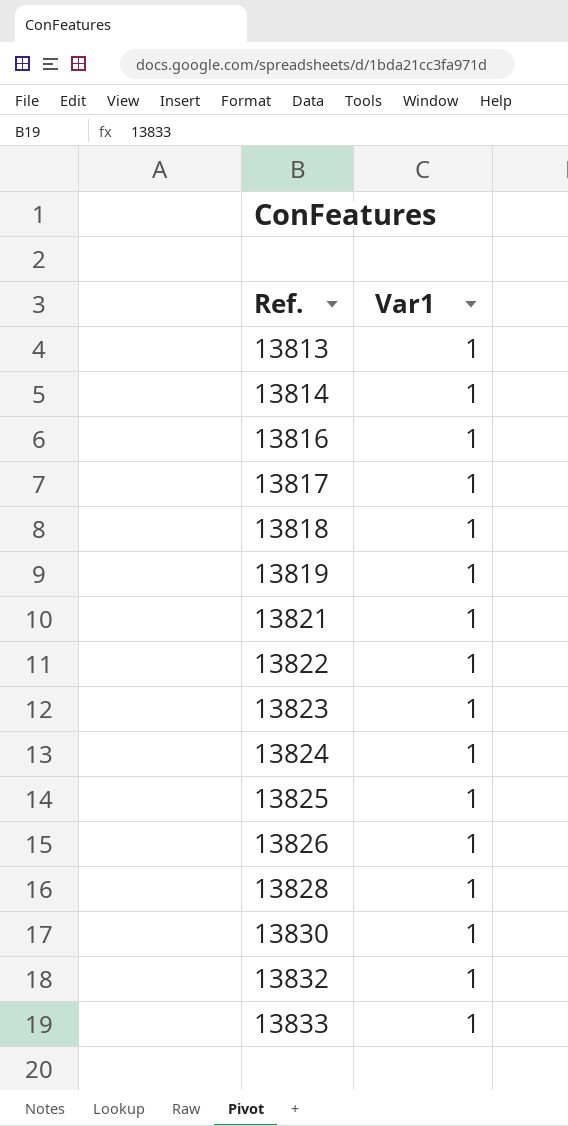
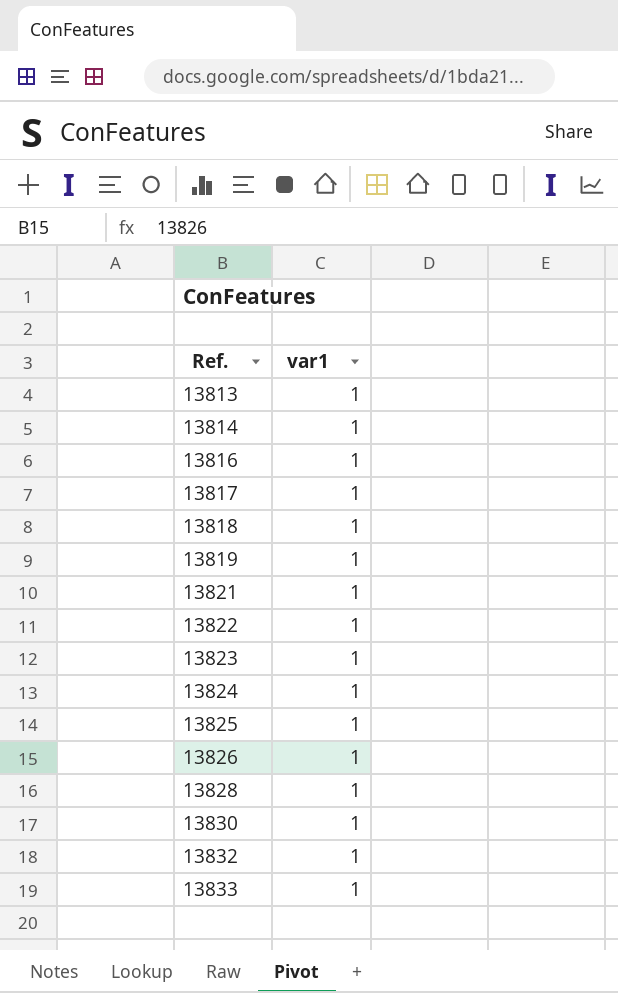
column name: Var1 -> var1

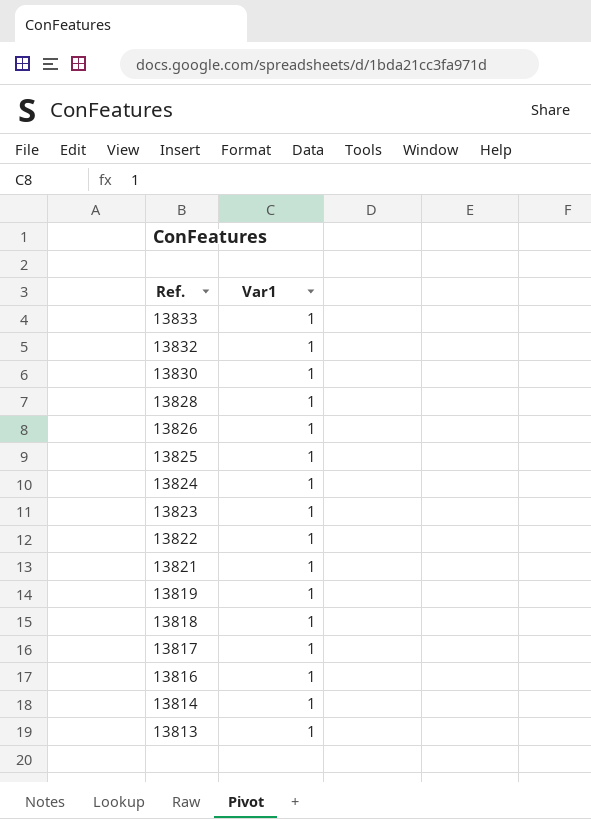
row order: Ref. ascending -> Ref. descending
column name: var1 -> Var1

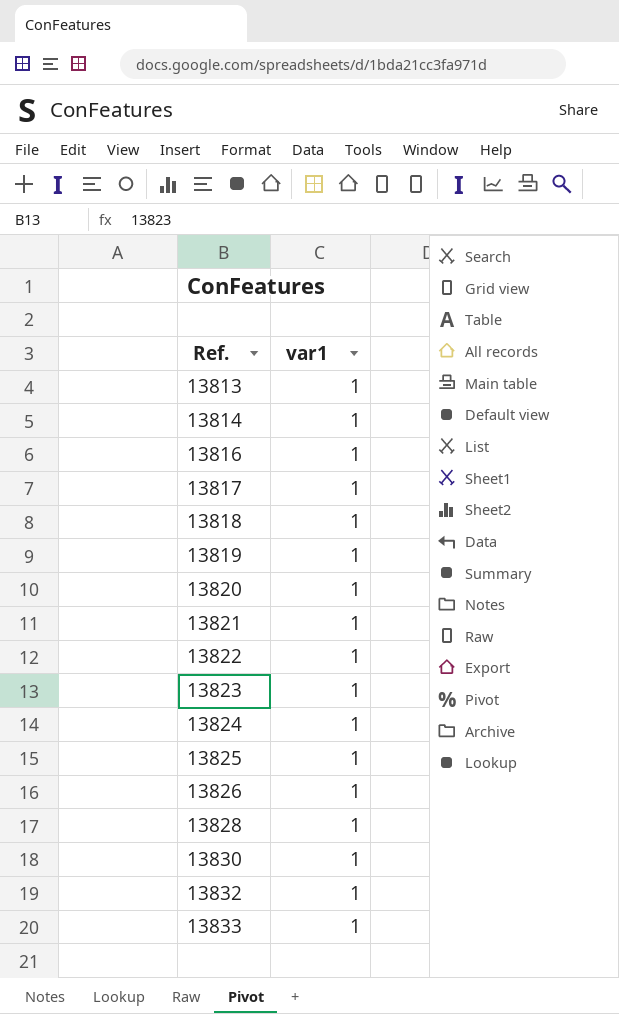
row order: Ref. descending -> Ref. ascending
column name: Var1 -> var1
row 13820: none -> 1

